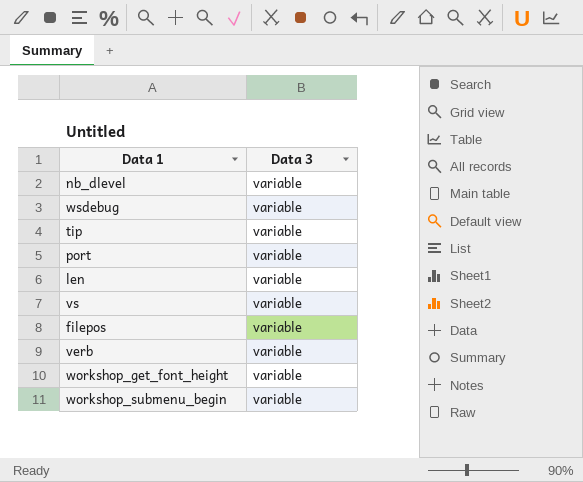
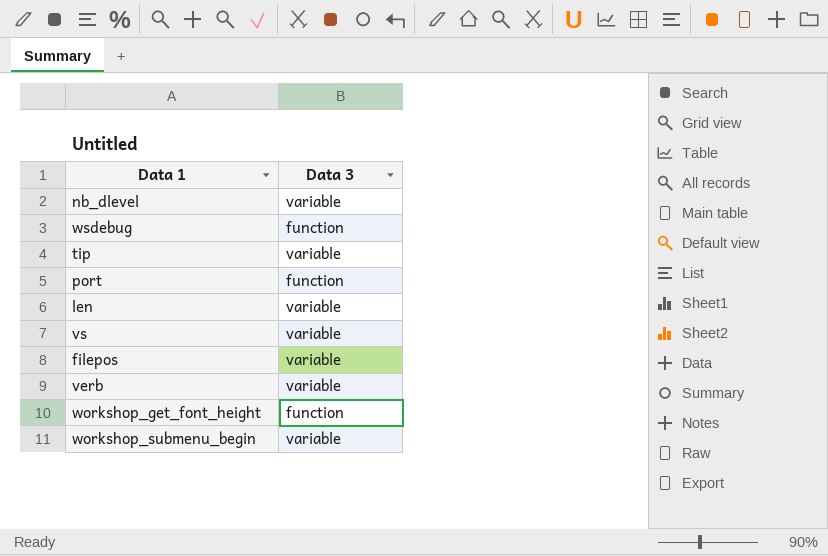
wsdebug | Data 3: variable -> function
port | Data 3: variable -> function
workshop_get_font_height | Data 3: variable -> function

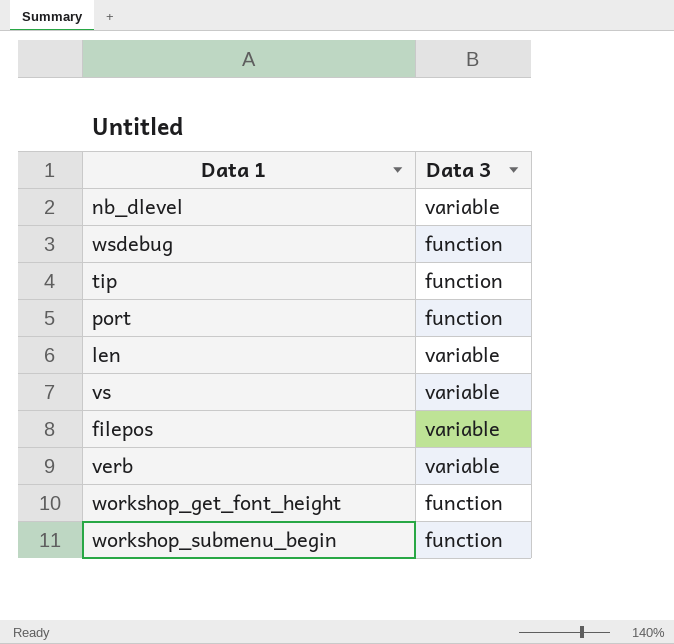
tip | Data 3: variable -> function
workshop_submenu_begin | Data 3: variable -> function

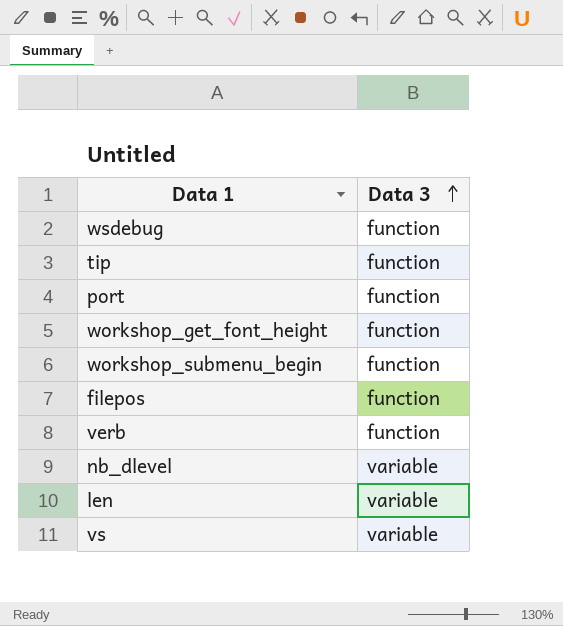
row order: none -> Data 3 ascending
filepos | Data 3: variable -> function
verb | Data 3: variable -> function

